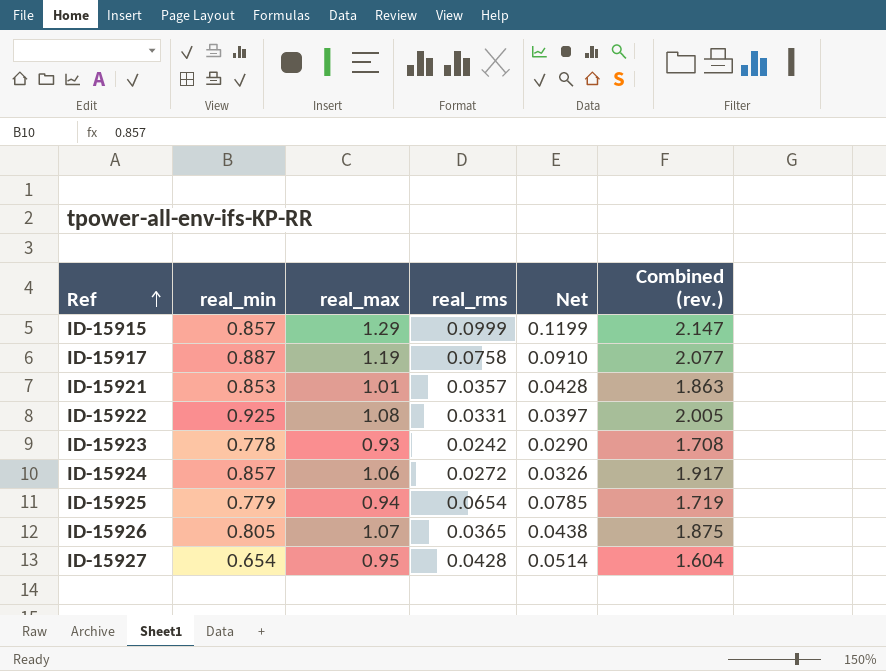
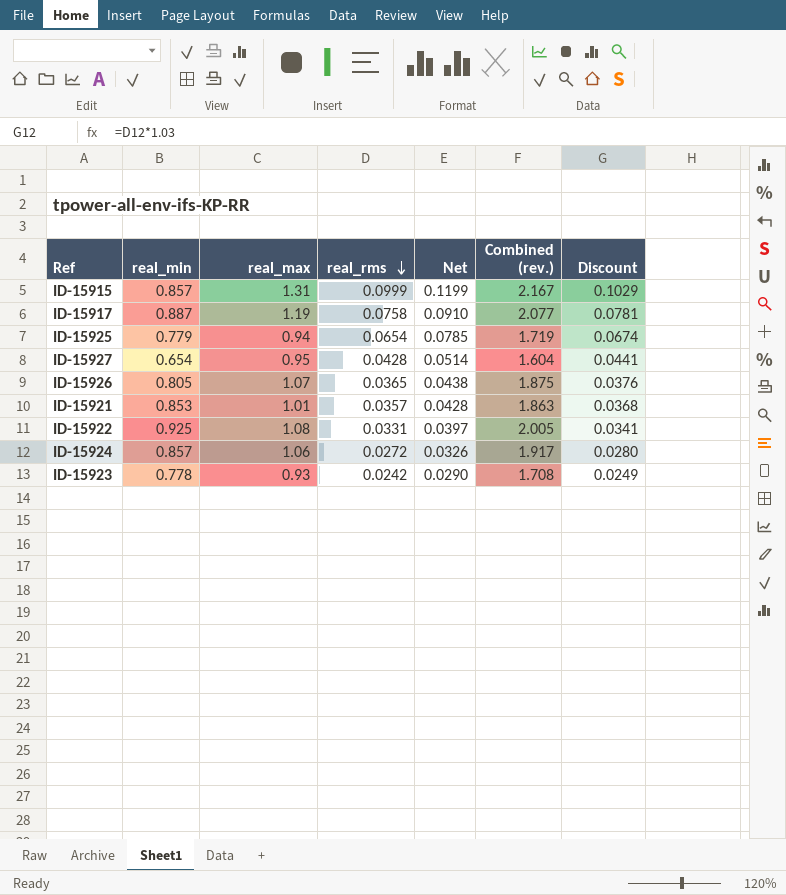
row order: Ref ascending -> real_rms descending
column Discount | formula: none -> [real_rms] * 1.03
ID-15915 | real_max: 1.29 -> 1.31
ID-15915 | Combined (rev.): 2.147 -> 2.167

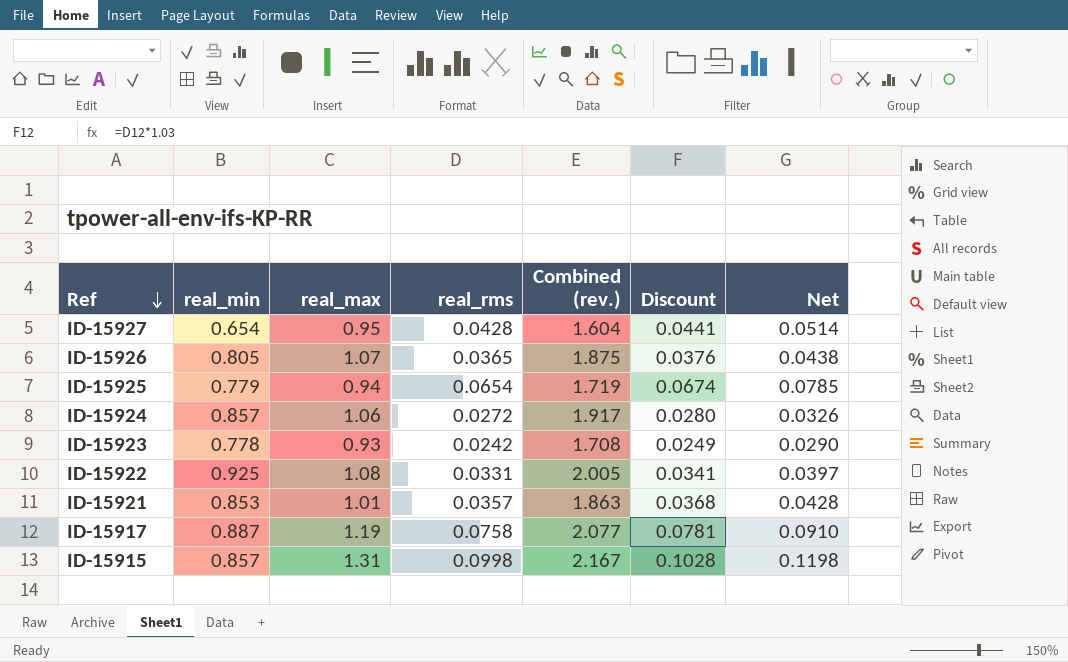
row order: real_rms descending -> Ref descending
column Net | position: 5 -> 7
ID-15915 | real_rms: 0.0999 -> 0.0998
ID-15915 | Discount: 0.1029 -> 0.1028
ID-15915 | Net: 0.1199 -> 0.1198

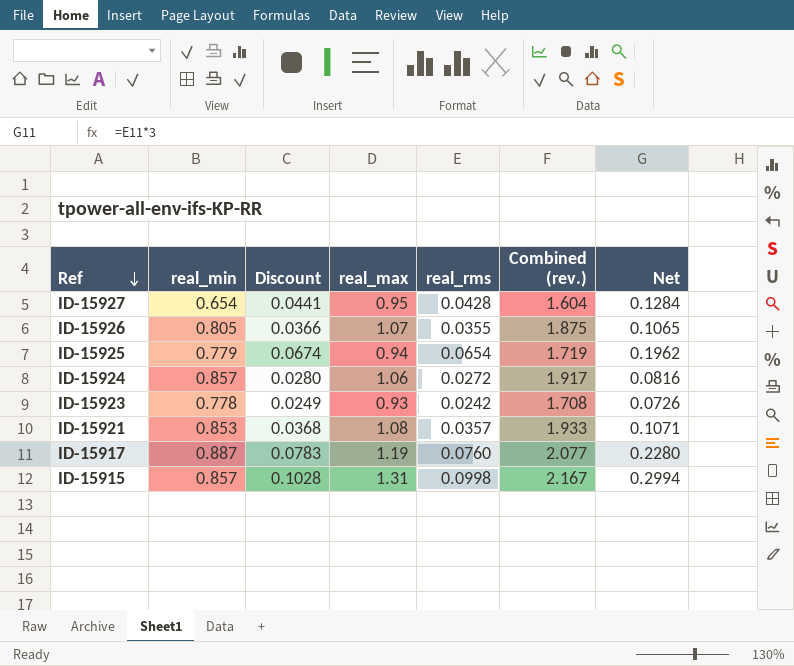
column Discount | position: 6 -> 3
column Net | formula: [real_rms] * 1.2 -> [real_rms] * 3
row ID-15922: 0.925 | 1.08 | 0.0331 | 2.005 | 0.0341 | 0.0397 -> none
ID-15926 | Discount: 0.0376 -> 0.0366
ID-15926 | real_rms: 0.0365 -> 0.0355
ID-15921 | real_max: 1.01 -> 1.08
ID-15921 | Combined (rev.): 1.863 -> 1.933
ID-15917 | Discount: 0.0781 -> 0.0783
ID-15917 | real_rms: 0.0758 -> 0.0760

